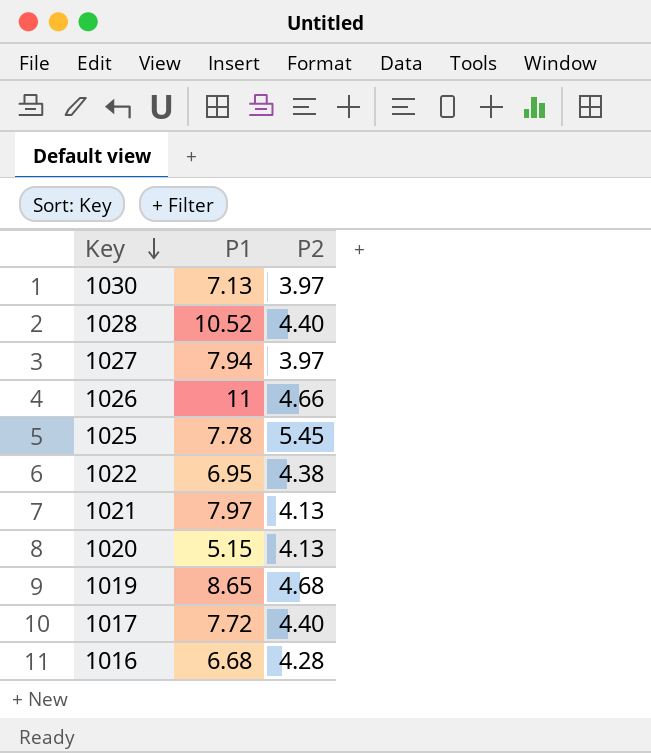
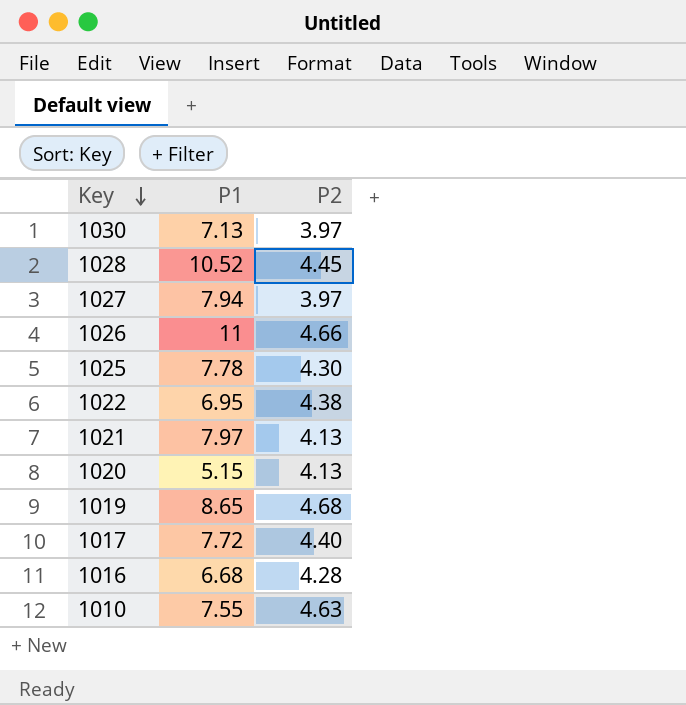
1028 | P2: 4.40 -> 4.45
1025 | P2: 5.45 -> 4.30
row 1010: none -> 7.55 | 4.63

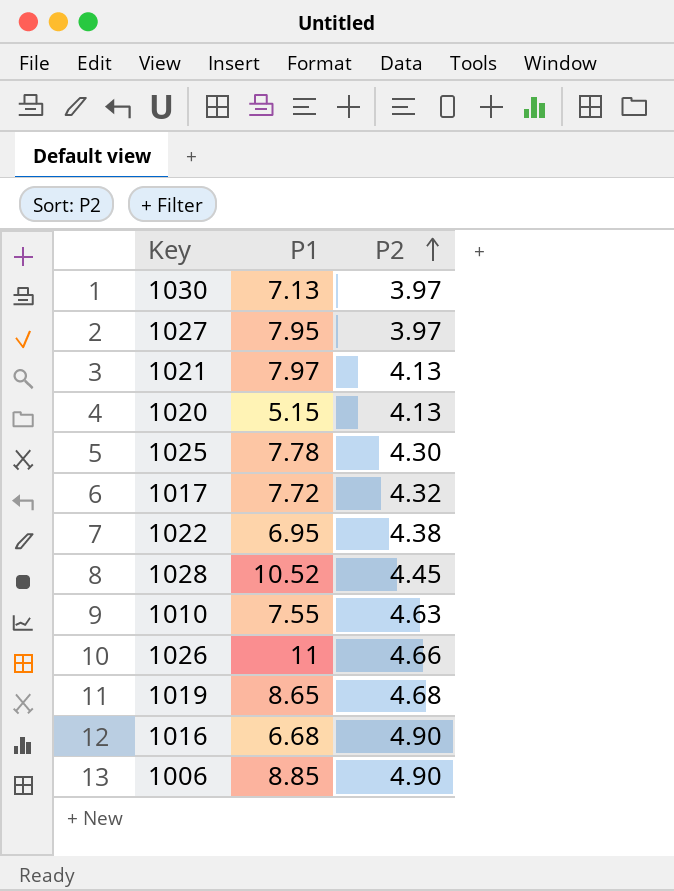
row order: Key descending -> P2 ascending
1027 | P1: 7.94 -> 7.95
1017 | P2: 4.40 -> 4.32
1016 | P2: 4.28 -> 4.90
row 1006: none -> 8.85 | 4.90

